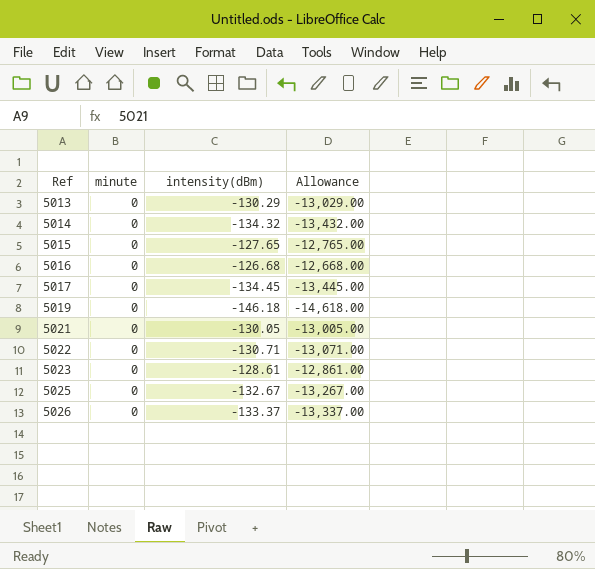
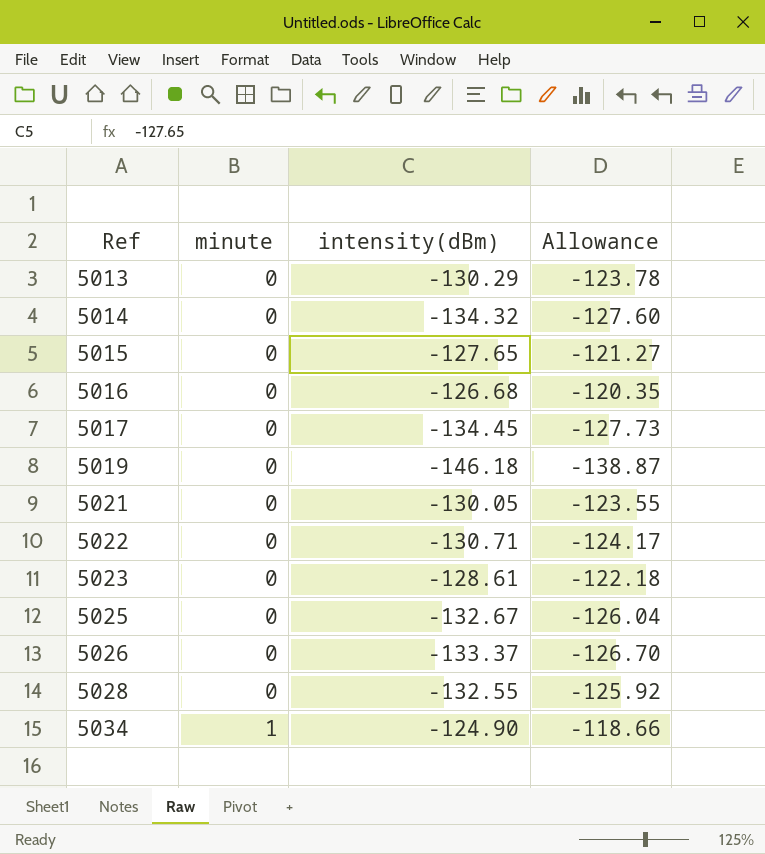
column Allowance | formula: [intensity(dBm)] * 100 -> [intensity(dBm)] * 0.95
row 5028: none -> 0 | -132.55 | -125.92
row 5034: none -> 1 | -124.90 | -118.66

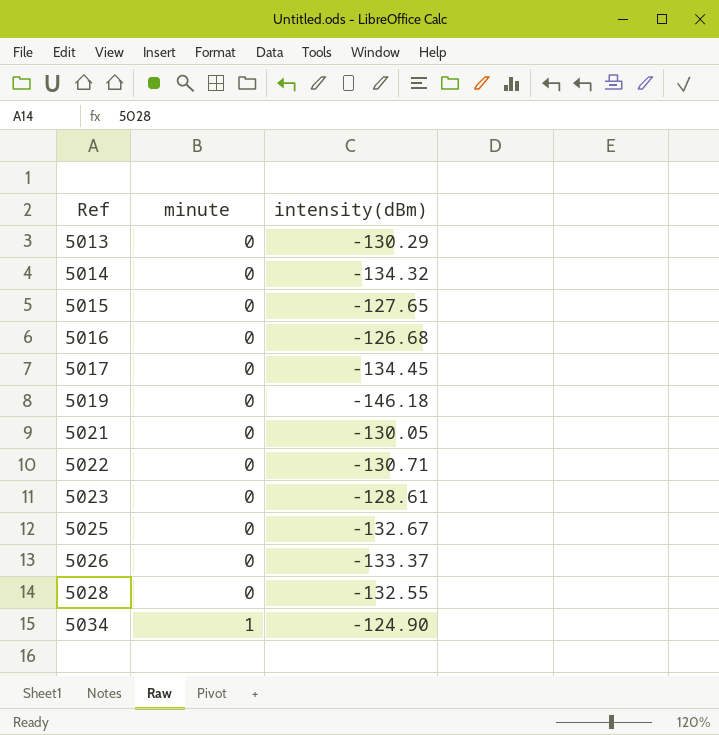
column Allowance | formula: [intensity(dBm)] * 0.95 -> none

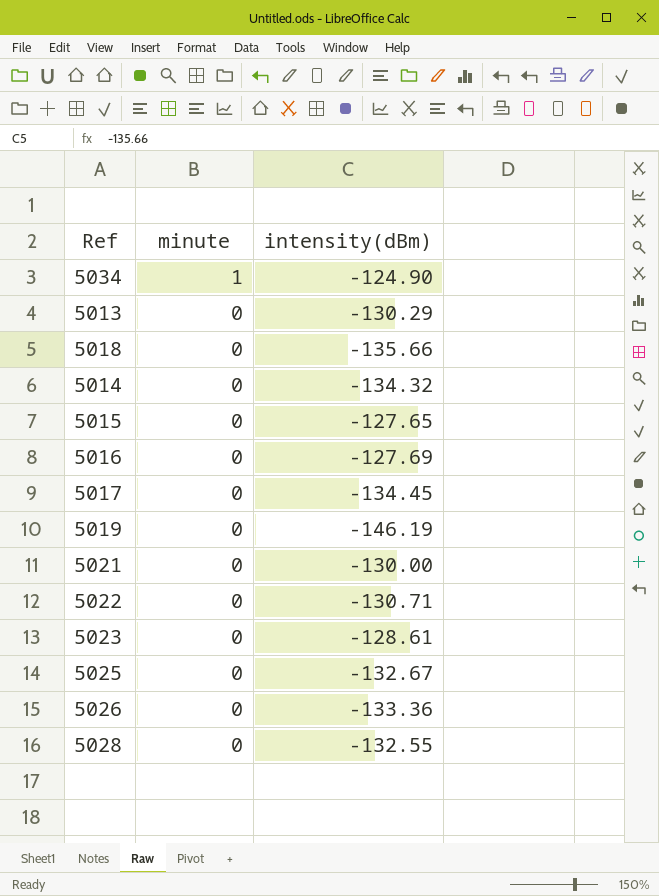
row order: Ref ascending -> minute descending
row 5018: none -> 0 | -135.66
5016 | intensity(dBm): -126.68 -> -127.69
5019 | intensity(dBm): -146.18 -> -146.19
5021 | intensity(dBm): -130.05 -> -130.00
5026 | intensity(dBm): -133.37 -> -133.36

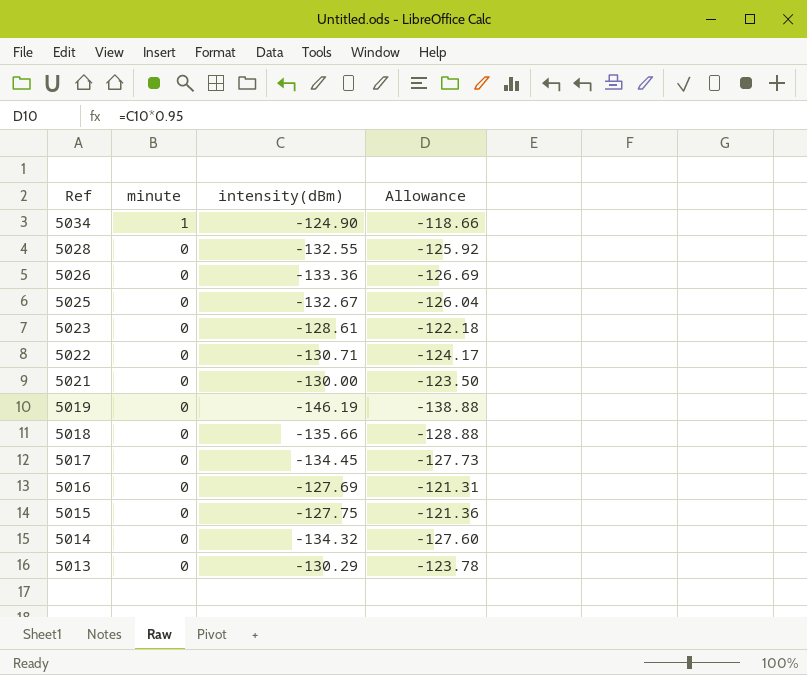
row order: minute descending -> Ref descending
column Allowance | formula: none -> [intensity(dBm)] * 0.95
5015 | intensity(dBm): -127.65 -> -127.75

